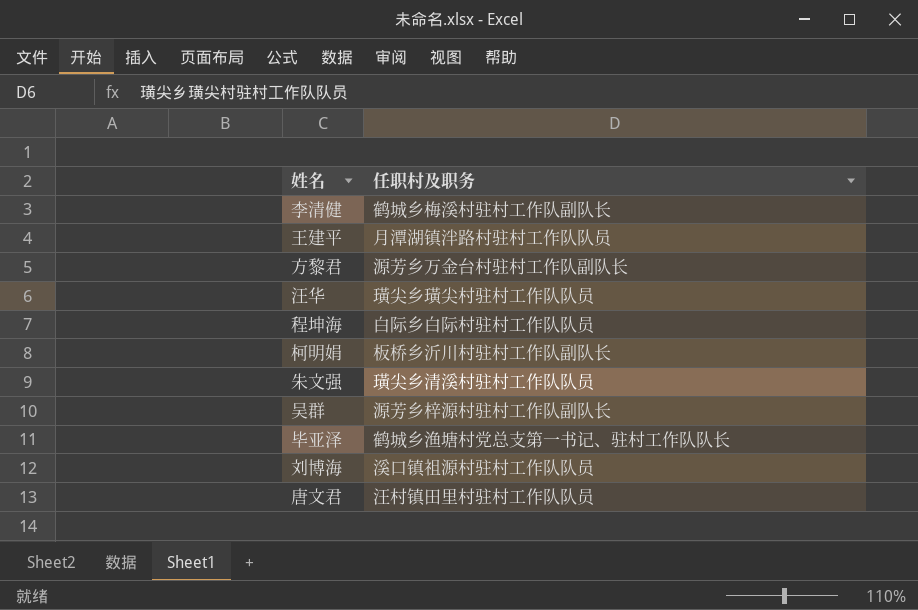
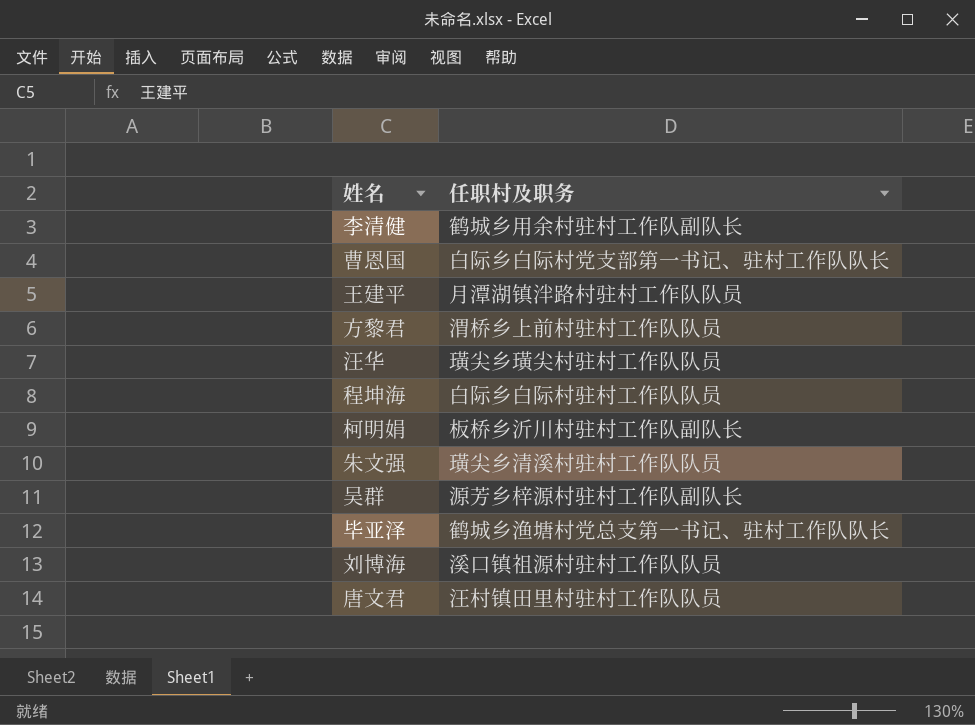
李清健 | 任职村及职务: 鹤城乡梅溪村驻村工作队副队长 -> 鹤城乡用余村驻村工作队副队长
row 曹恩国: none -> 白际乡白际村党支部第一书记、驻村工作队队长
方黎君 | 任职村及职务: 源芳乡万金台村驻村工作队副队长 -> 渭桥乡上前村驻村工作队队员

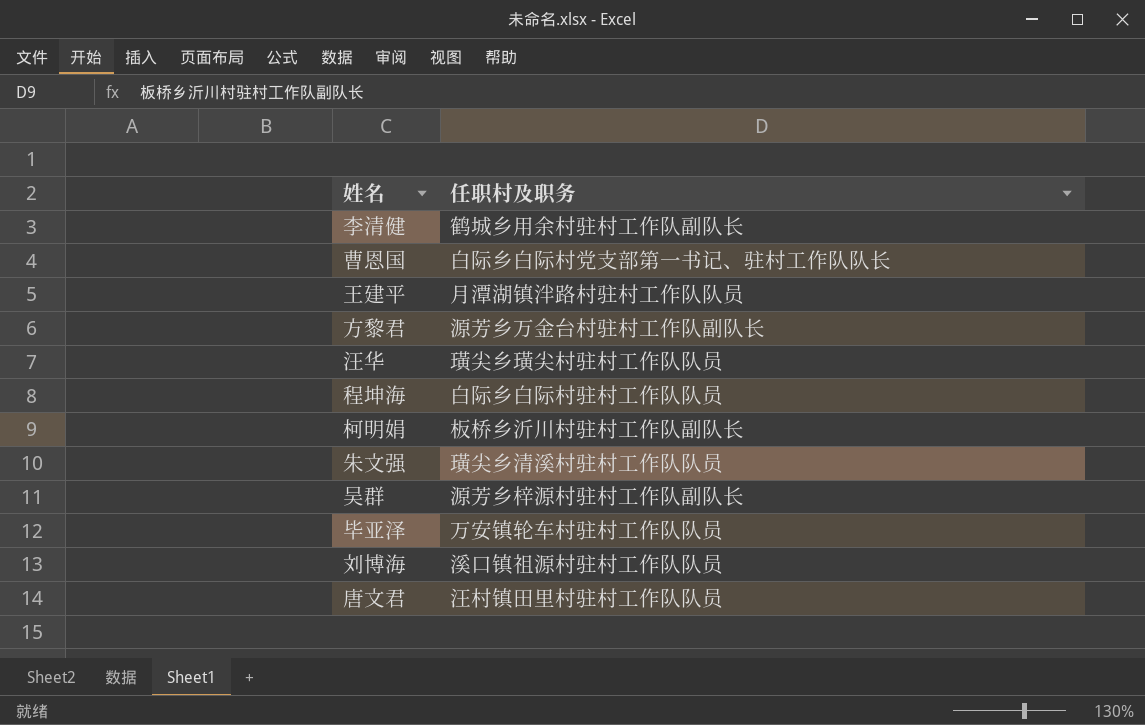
方黎君 | 任职村及职务: 渭桥乡上前村驻村工作队队员 -> 源芳乡万金台村驻村工作队副队长
毕亚泽 | 任职村及职务: 鹤城乡渔塘村党总支第一书记、驻村工作队队长 -> 万安镇轮车村驻村工作队队员

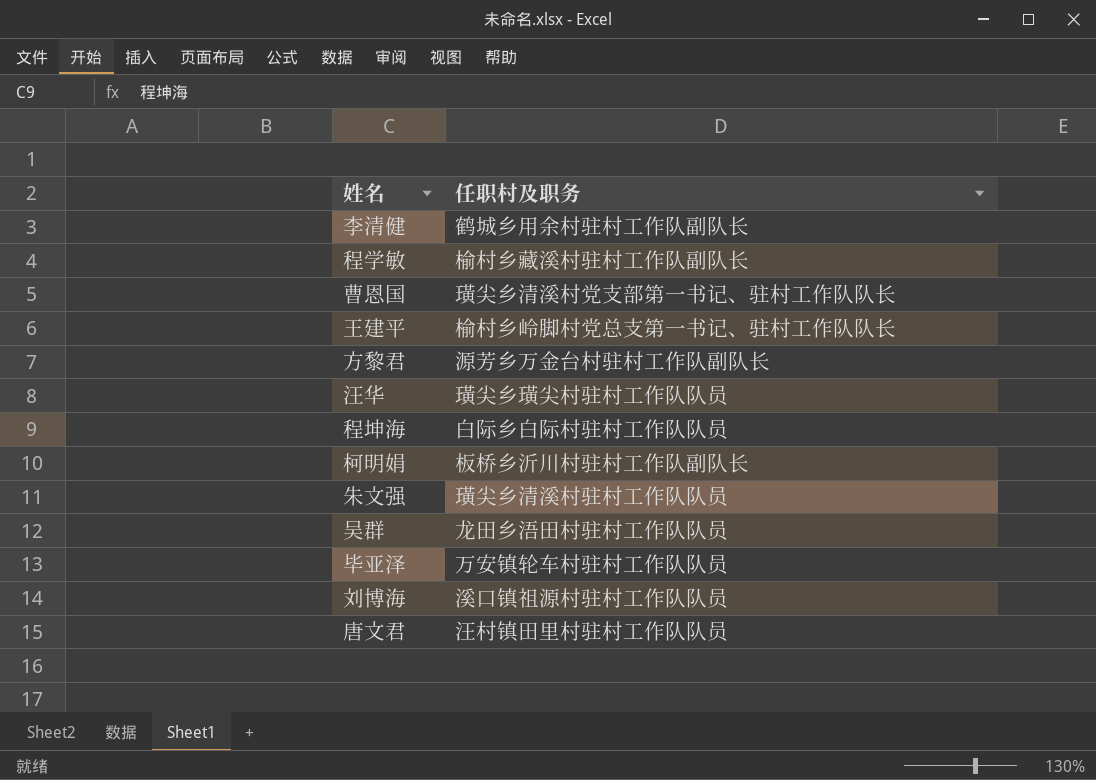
row 程学敏: none -> 榆村乡藏溪村驻村工作队副队长
曹恩国 | 任职村及职务: 白际乡白际村党支部第一书记、驻村工作队队长 -> 璜尖乡清溪村党支部第一书记、驻村工作队队长
王建平 | 任职村及职务: 月潭湖镇泮路村驻村工作队队员 -> 榆村乡岭脚村党总支第一书记、驻村工作队队长
吴群 | 任职村及职务: 源芳乡梓源村驻村工作队副队长 -> 龙田乡浯田村驻村工作队队员

